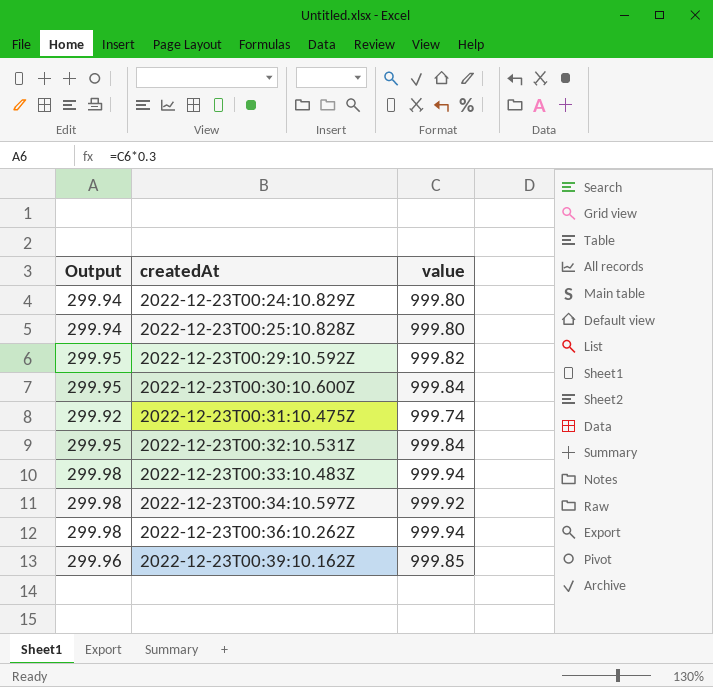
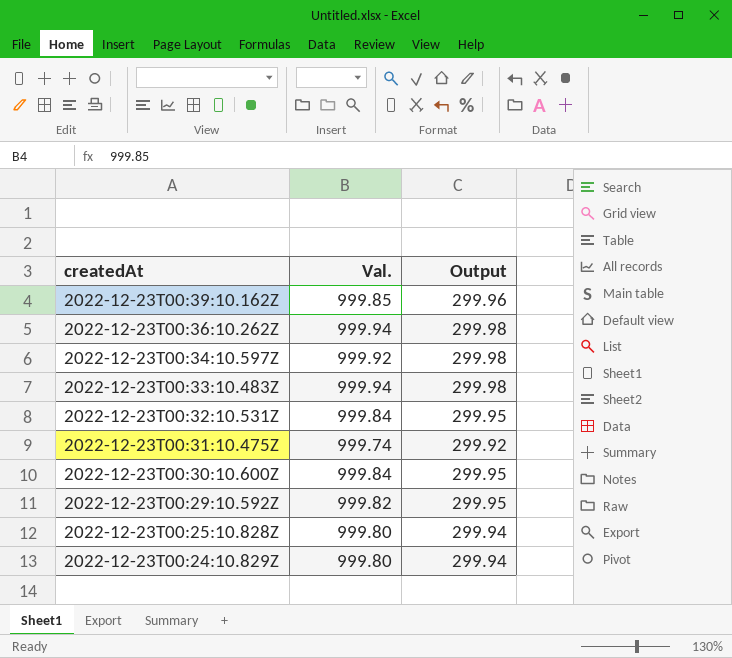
row order: createdAt ascending -> createdAt descending
column name: value -> Val.
column Output | position: 1 -> 3

